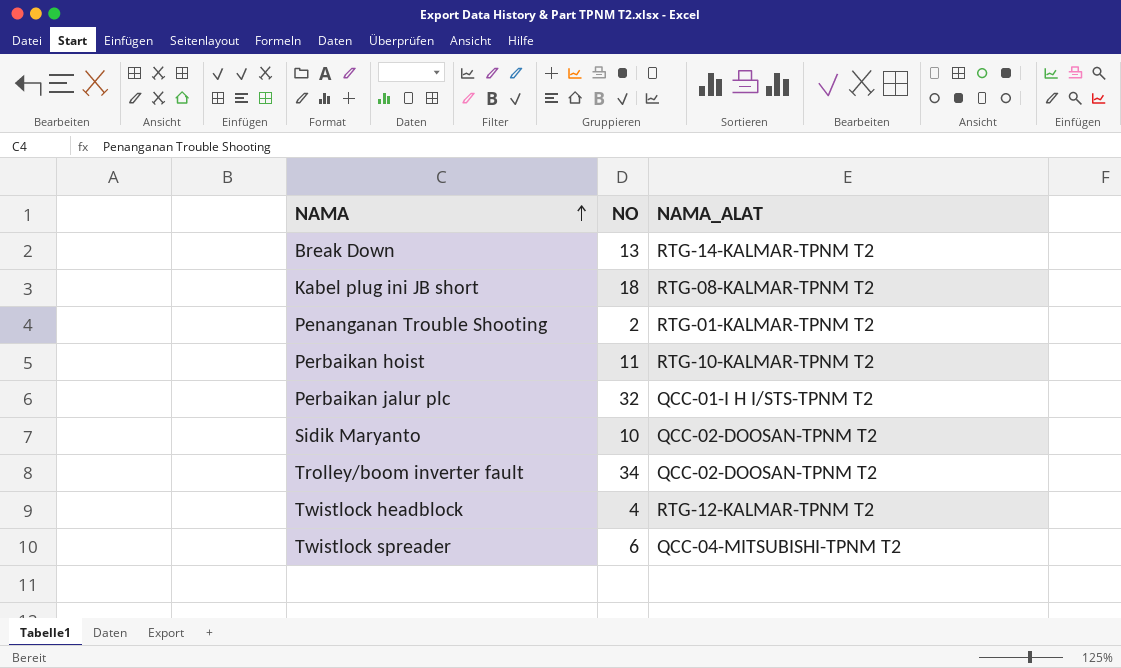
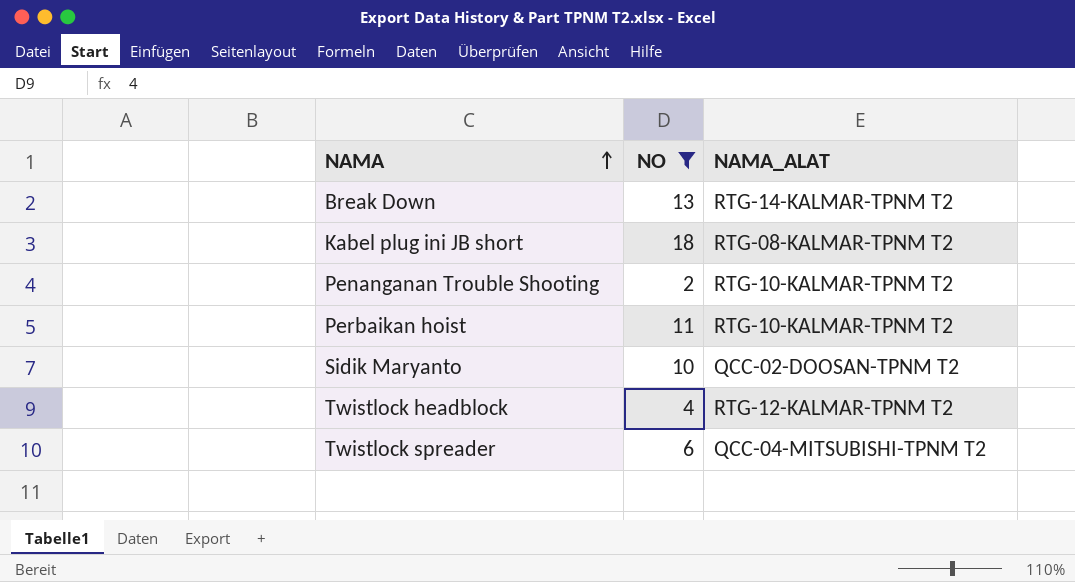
filter: none -> NO <= 18
Penanganan Trouble Shooting | NAMA_ALAT: RTG-01-KALMAR-TPNM T2 -> RTG-10-KALMAR-TPNM T2

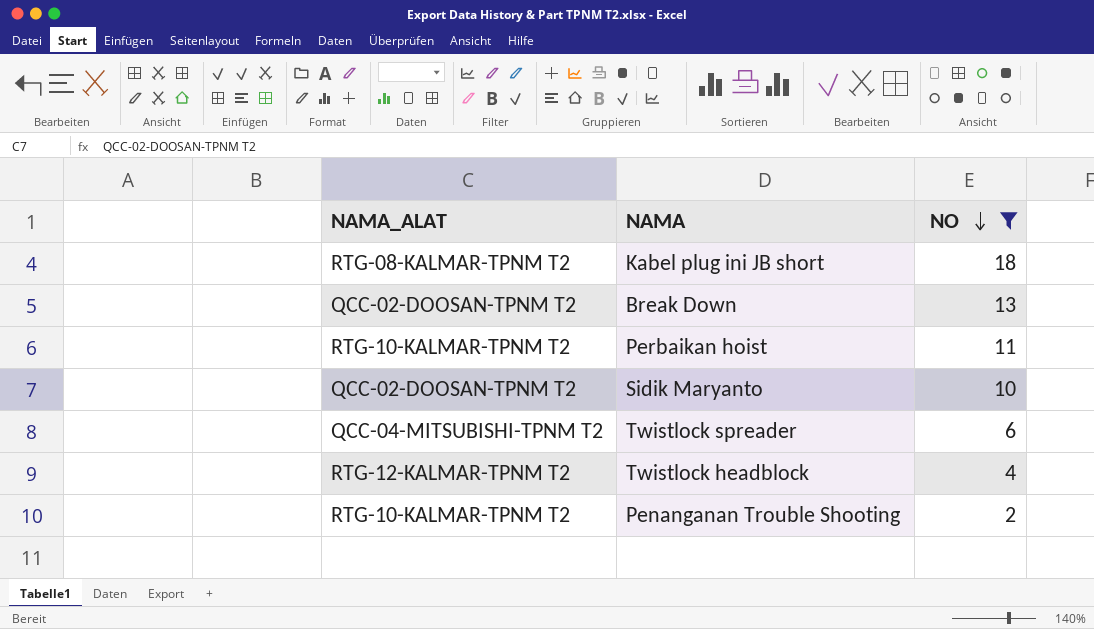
row order: NAMA ascending -> NO descending
column NAMA_ALAT | position: 3 -> 1
Break Down | NAMA_ALAT: RTG-14-KALMAR-TPNM T2 -> QCC-02-DOOSAN-TPNM T2

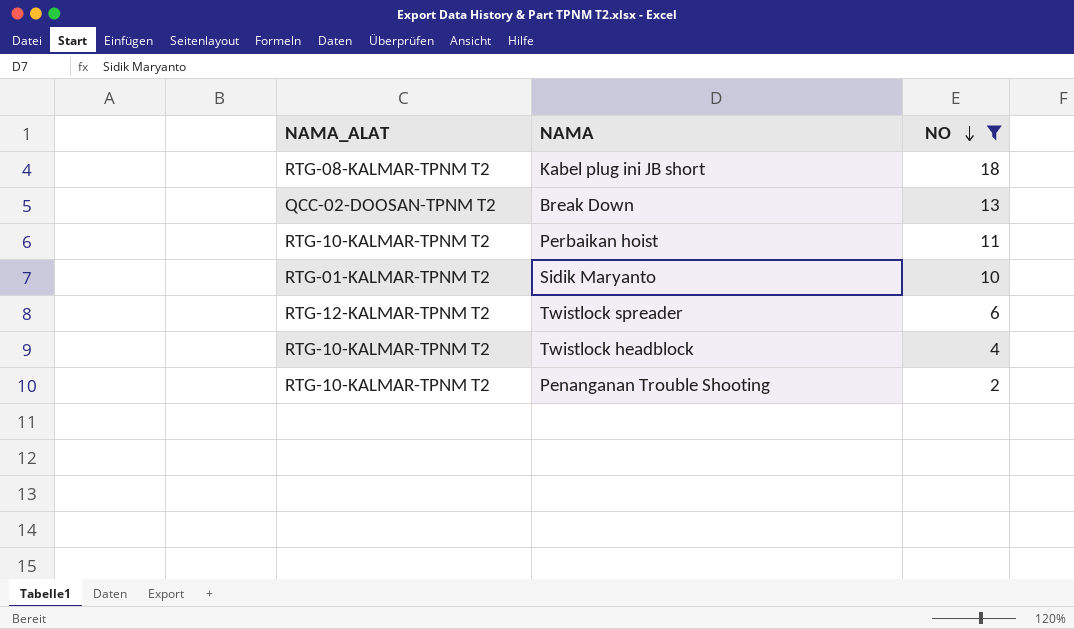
Sidik Maryanto | NAMA_ALAT: QCC-02-DOOSAN-TPNM T2 -> RTG-01-KALMAR-TPNM T2
Twistlock spreader | NAMA_ALAT: QCC-04-MITSUBISHI-TPNM T2 -> RTG-12-KALMAR-TPNM T2
Twistlock headblock | NAMA_ALAT: RTG-12-KALMAR-TPNM T2 -> RTG-10-KALMAR-TPNM T2

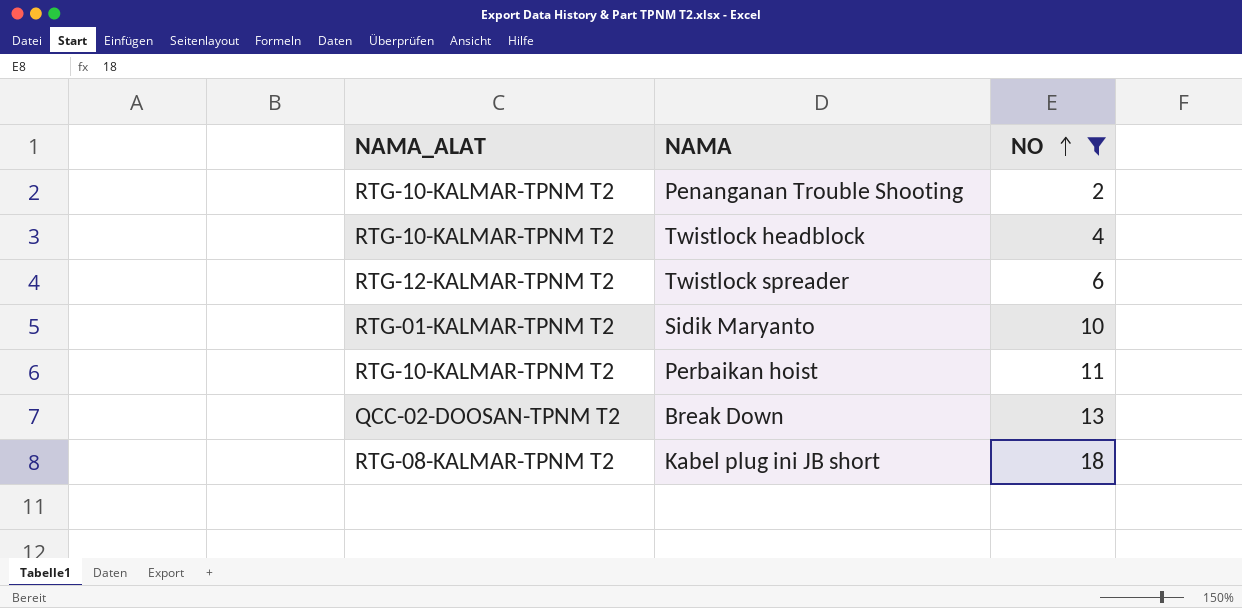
row order: NO descending -> NO ascending

